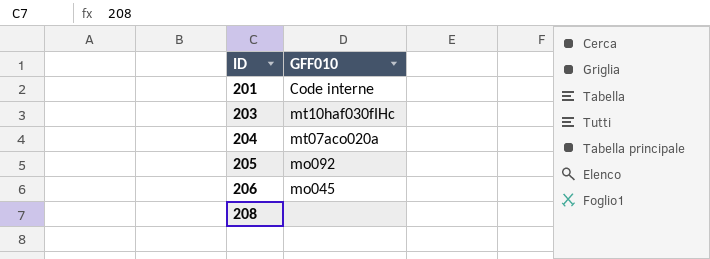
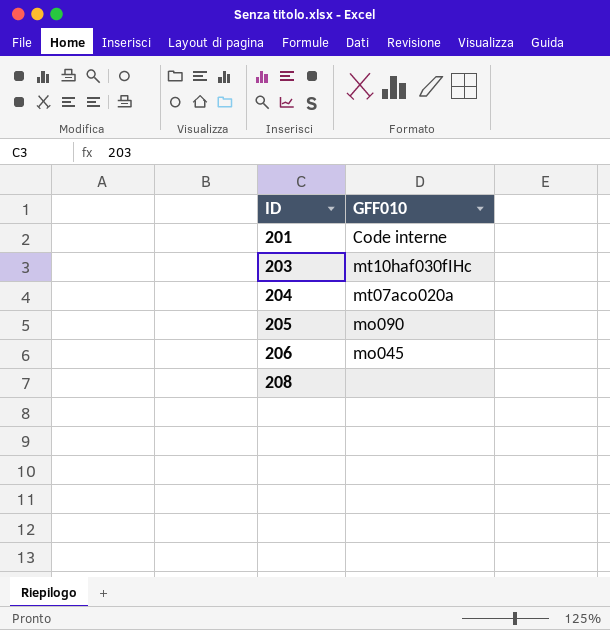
205 | GFF010: mo092 -> mo090

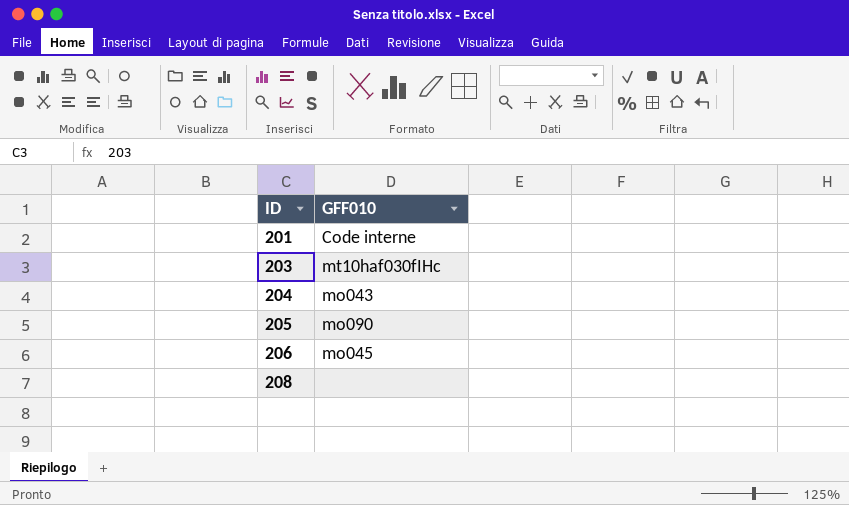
204 | GFF010: mt07aco020a -> mo043

